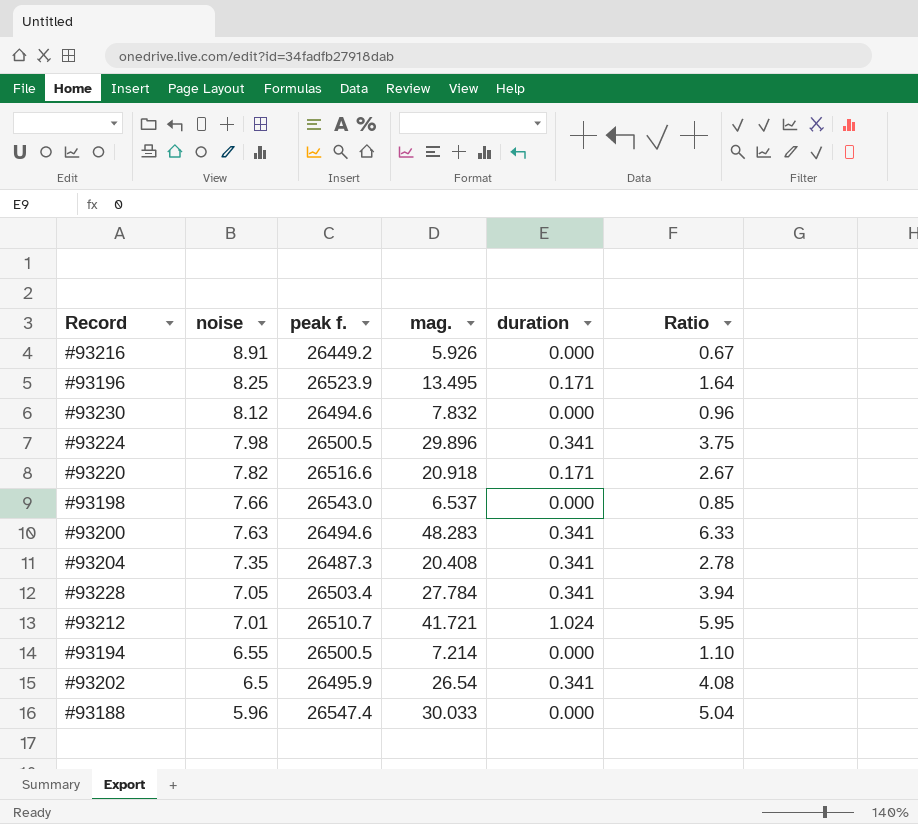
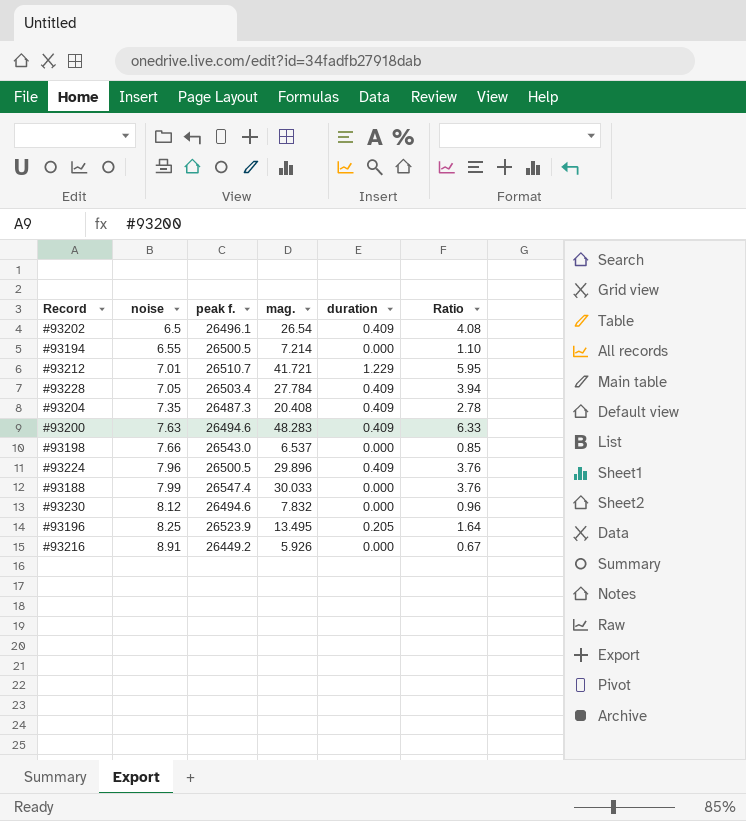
row order: noise descending -> noise ascending
row #93220: 7.82 | 26516.6 | 20.918 | 0.171 | 2.67 -> none
#93202 | peak f.: 26495.9 -> 26496.1
#93202 | duration: 0.341 -> 0.409
#93212 | duration: 1.024 -> 1.229
#93228 | duration: 0.341 -> 0.409
#93204 | duration: 0.341 -> 0.409
#93200 | duration: 0.341 -> 0.409
#93224 | noise: 7.98 -> 7.96
#93224 | duration: 0.341 -> 0.409
#93224 | Ratio: 3.75 -> 3.76
#93188 | noise: 5.96 -> 7.99
#93188 | Ratio: 5.04 -> 3.76
#93196 | duration: 0.171 -> 0.205

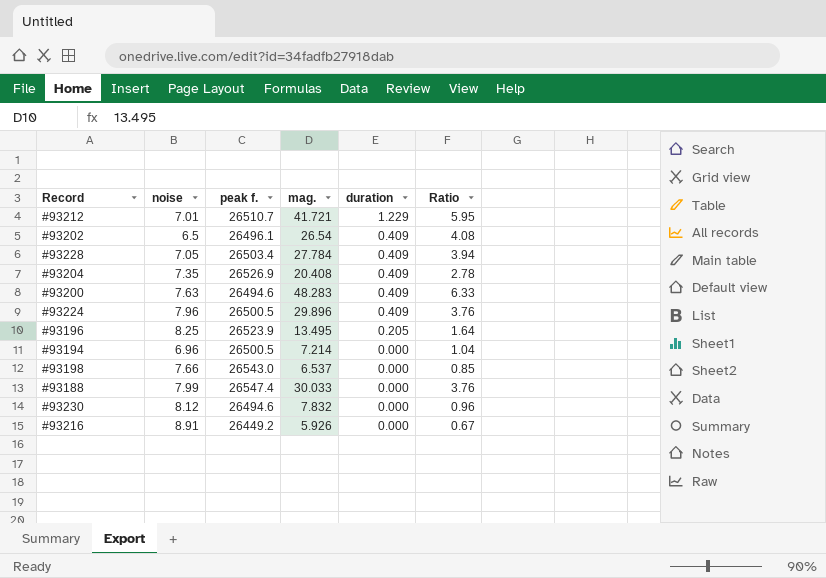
row order: noise ascending -> duration descending
#93204 | peak f.: 26487.3 -> 26526.9
#93194 | noise: 6.55 -> 6.96
#93194 | Ratio: 1.10 -> 1.04

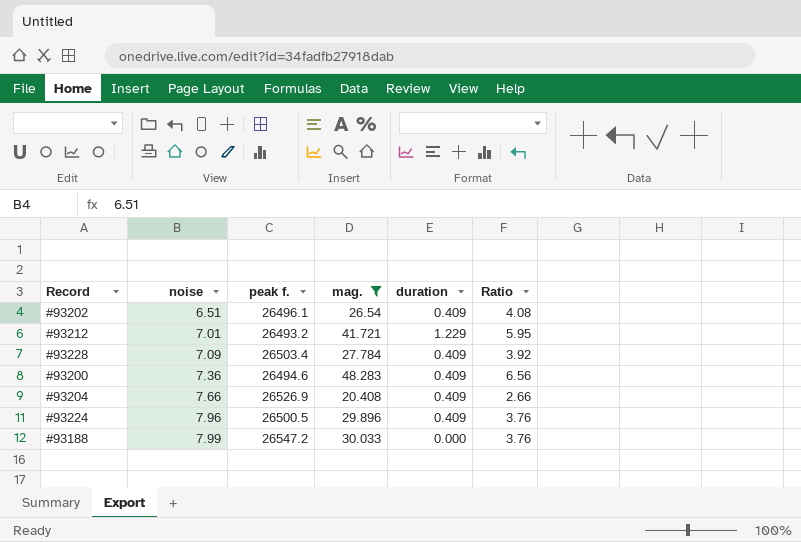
filter: none -> mag. >= 20.408
row order: duration descending -> noise ascending
#93202 | noise: 6.5 -> 6.51
#93212 | peak f.: 26510.7 -> 26493.2
#93228 | noise: 7.05 -> 7.09
#93228 | Ratio: 3.94 -> 3.92
#93200 | noise: 7.63 -> 7.36
#93200 | Ratio: 6.33 -> 6.56
#93204 | noise: 7.35 -> 7.66
#93204 | Ratio: 2.78 -> 2.66
#93188 | peak f.: 26547.4 -> 26547.2

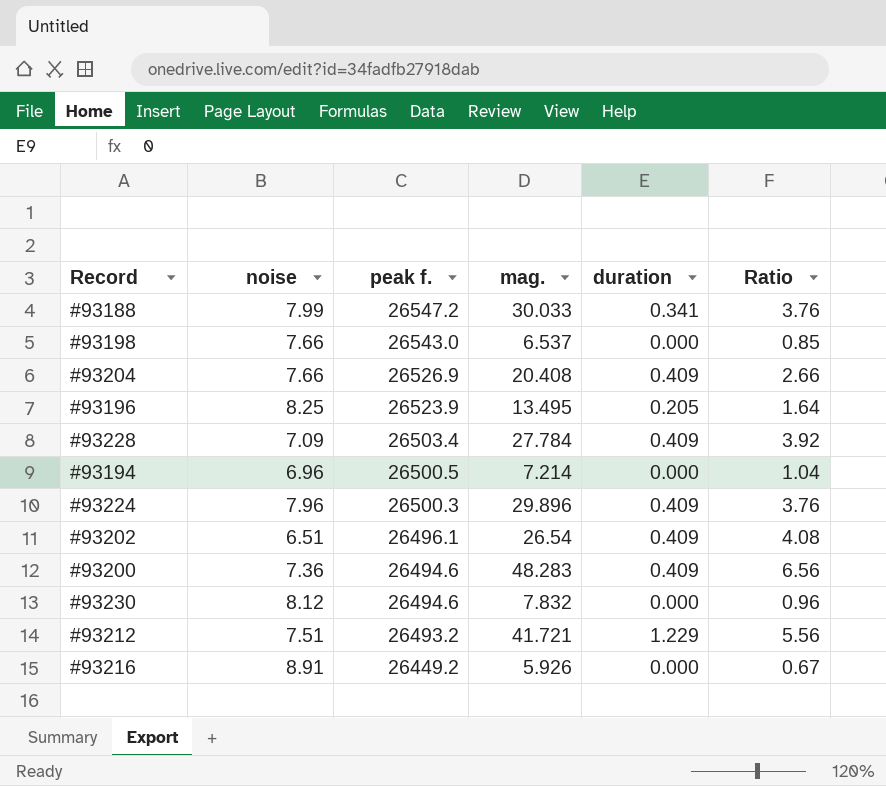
filter: mag. >= 20.408 -> none
row order: noise ascending -> peak f. descending
#93188 | duration: 0.000 -> 0.341
#93224 | peak f.: 26500.5 -> 26500.3
#93212 | noise: 7.01 -> 7.51
#93212 | Ratio: 5.95 -> 5.56

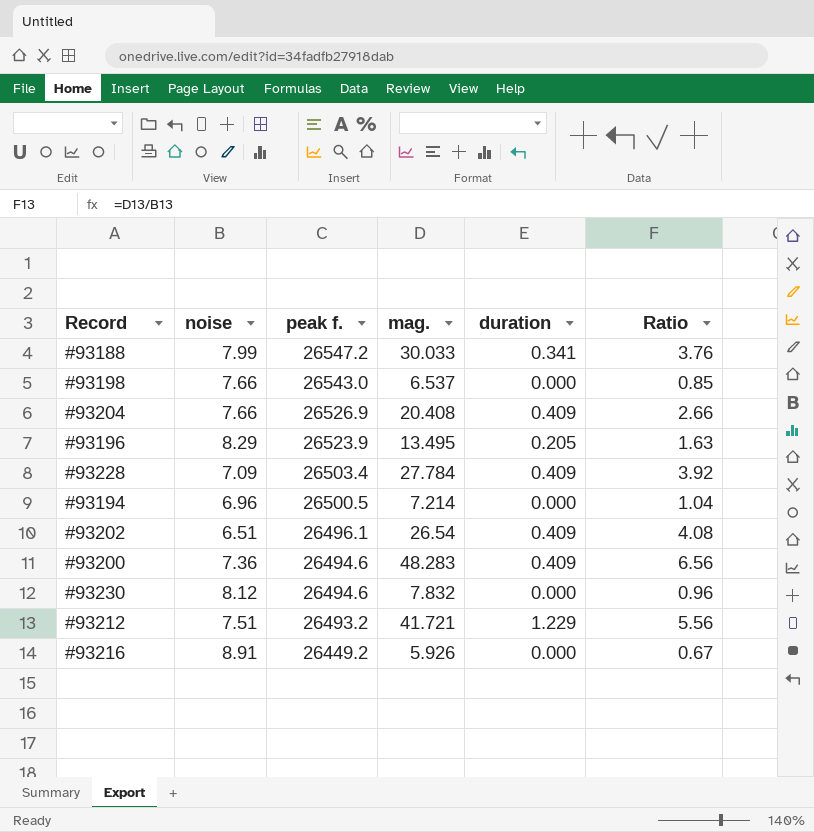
row #93224: 7.96 | 26500.3 | 29.896 | 0.409 | 3.76 -> none
#93196 | noise: 8.25 -> 8.29
#93196 | Ratio: 1.64 -> 1.63

